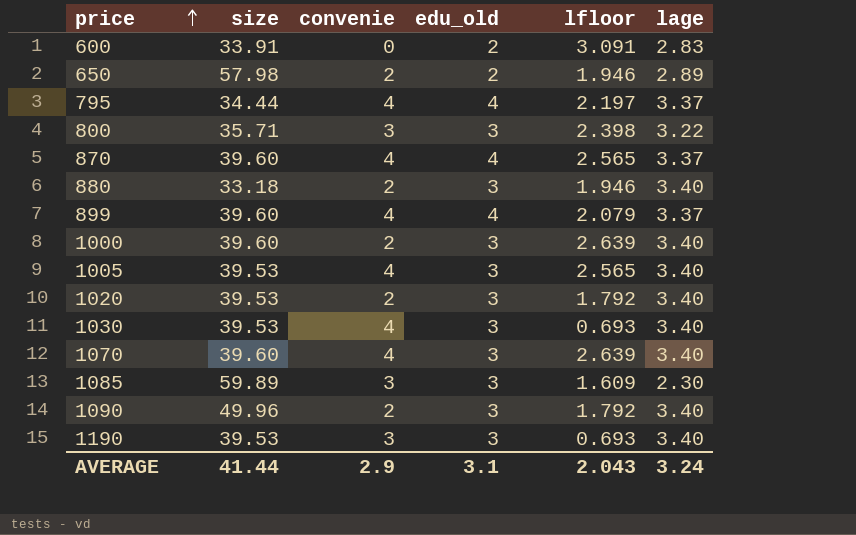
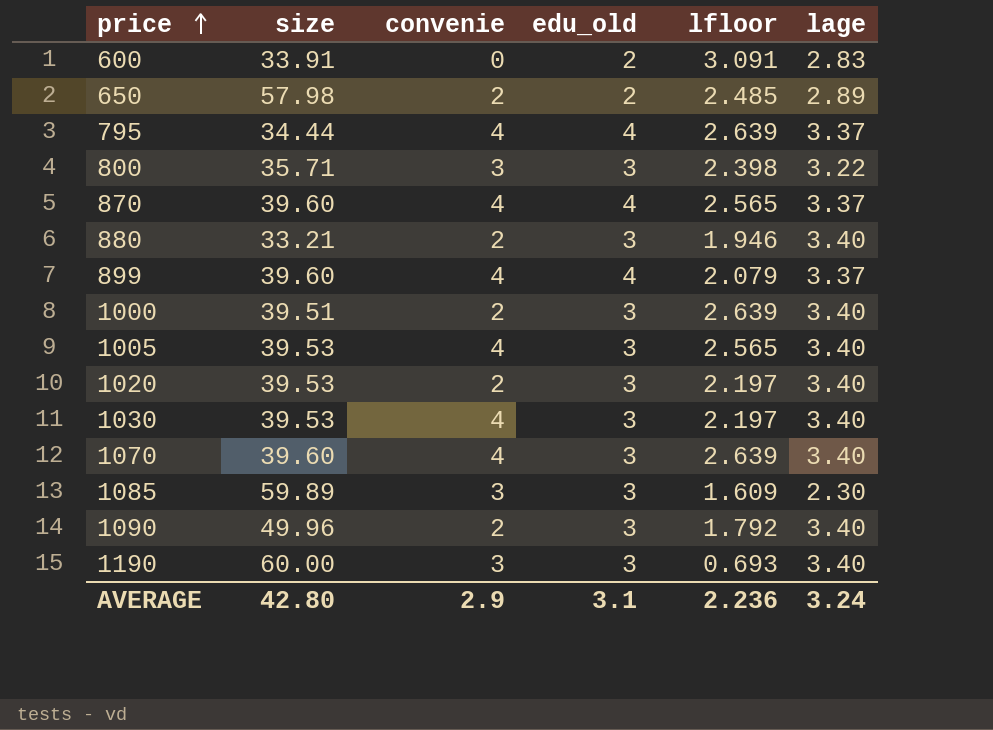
650 | lfloor: 1.946 -> 2.485
795 | lfloor: 2.197 -> 2.639
880 | size: 33.18 -> 33.21
1000 | size: 39.60 -> 39.51
1020 | lfloor: 1.792 -> 2.197
1030 | lfloor: 0.693 -> 2.197
1190 | size: 39.53 -> 60.00
AVERAGE | size: 41.44 -> 42.80
AVERAGE | lfloor: 2.043 -> 2.236

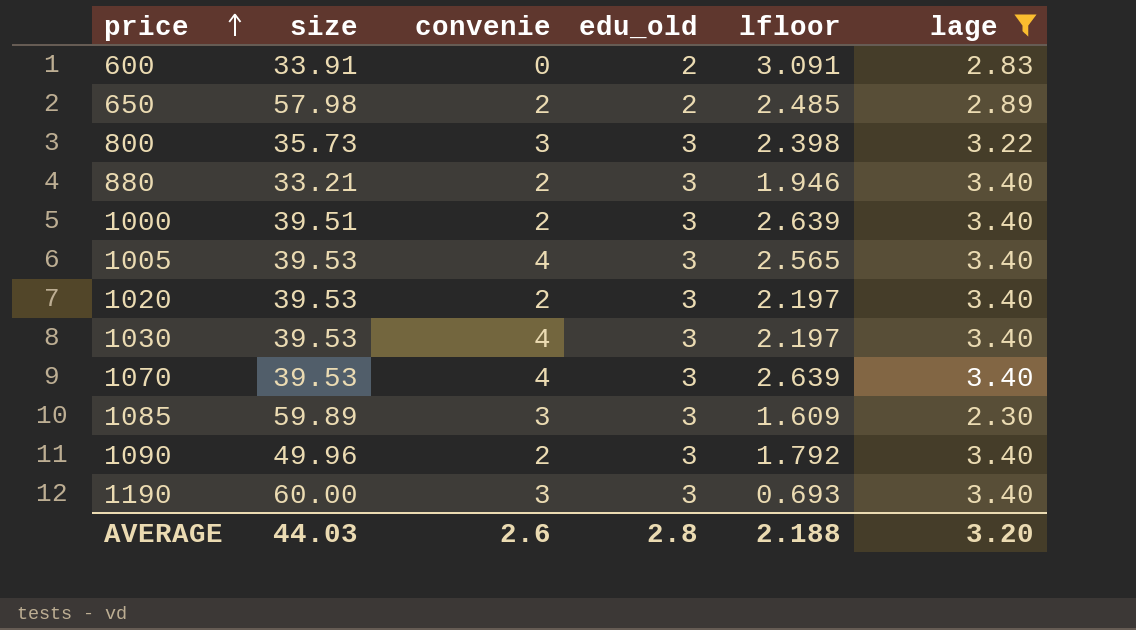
filter: none -> lage != 3.37
800 | size: 35.71 -> 35.73
1070 | size: 39.60 -> 39.53
AVERAGE | size: 42.80 -> 44.03
AVERAGE | convenie: 2.9 -> 2.6
AVERAGE | edu_old: 3.1 -> 2.8
AVERAGE | lfloor: 2.236 -> 2.188
AVERAGE | lage: 3.24 -> 3.20

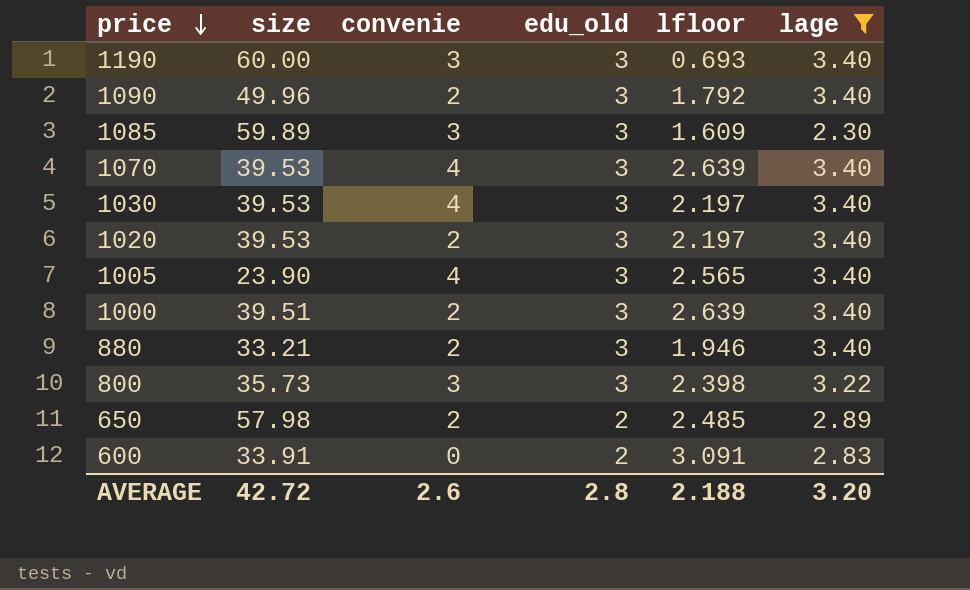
row order: price ascending -> price descending
1005 | size: 39.53 -> 23.90
AVERAGE | size: 44.03 -> 42.72

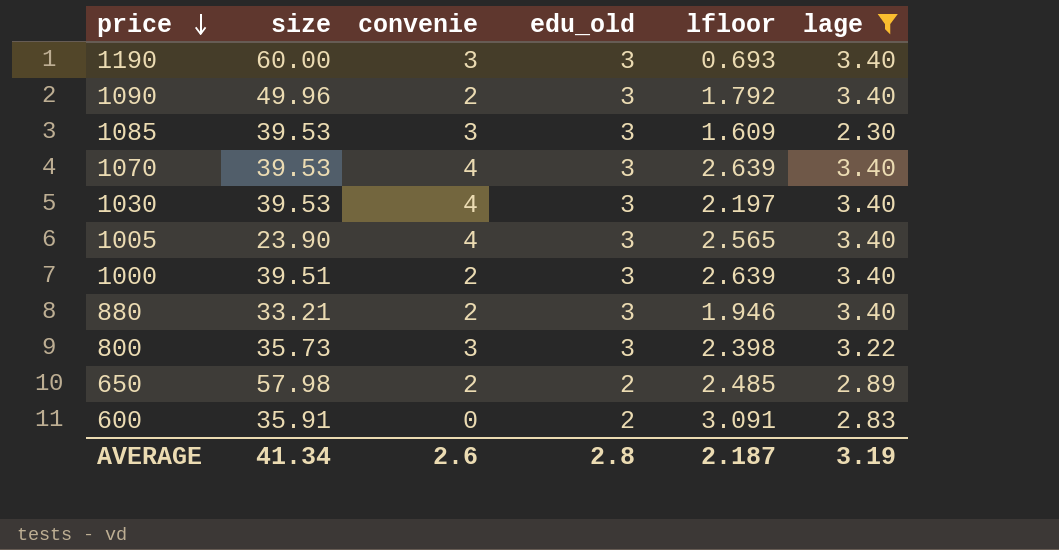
row 1020: 39.53 | 2 | 3 | 2.197 | 3.40 -> none
1085 | size: 59.89 -> 39.53
600 | size: 33.91 -> 35.91
AVERAGE | size: 42.72 -> 41.34
AVERAGE | lfloor: 2.188 -> 2.187
AVERAGE | lage: 3.20 -> 3.19

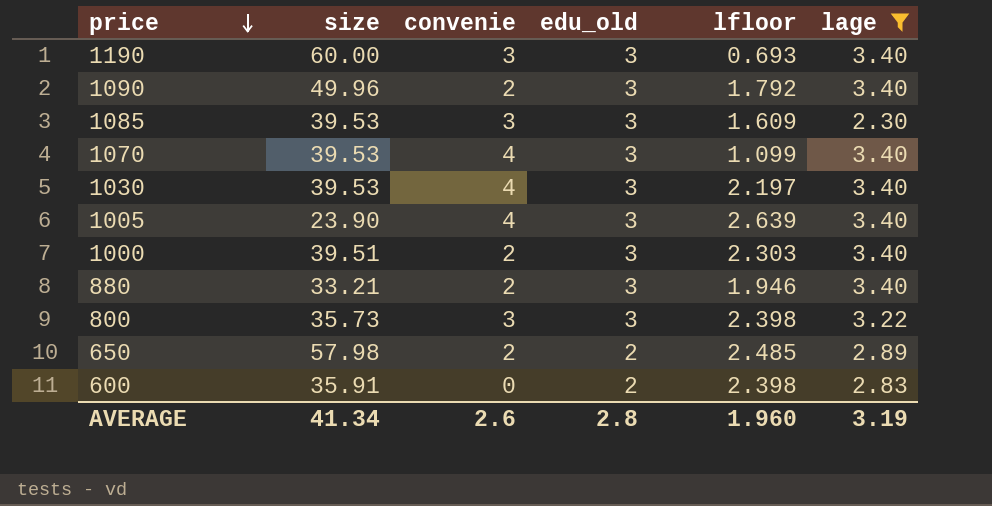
1070 | lfloor: 2.639 -> 1.099
1005 | lfloor: 2.565 -> 2.639
1000 | lfloor: 2.639 -> 2.303
600 | lfloor: 3.091 -> 2.398
AVERAGE | lfloor: 2.187 -> 1.960

